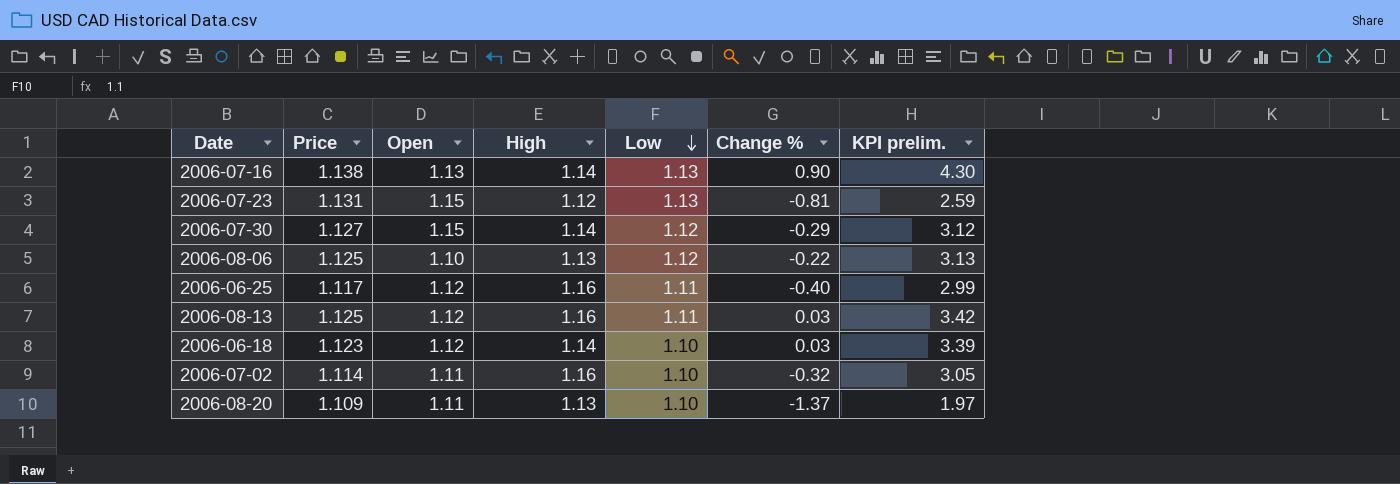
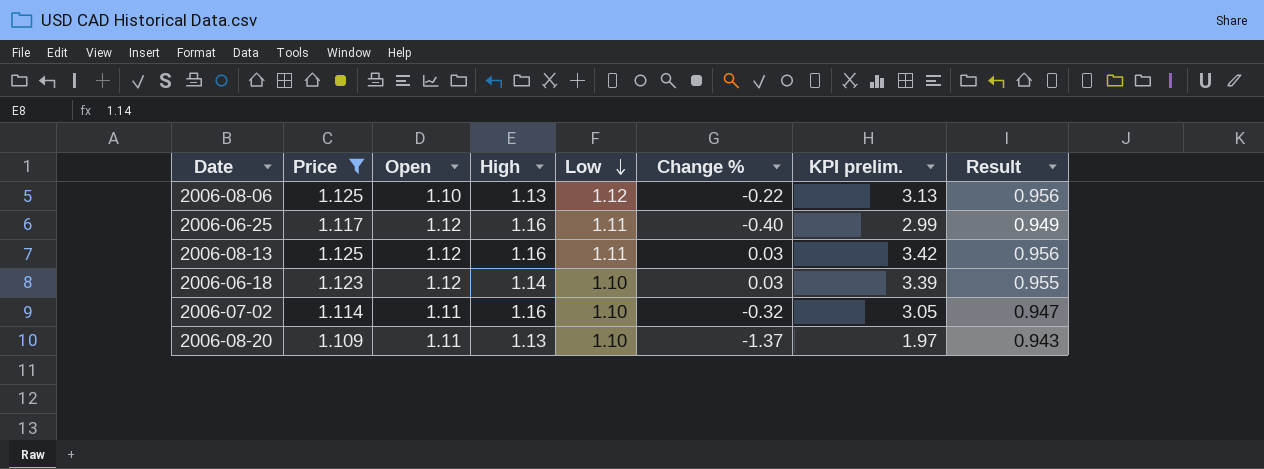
filter: none -> Price <= 1.125
column Result | formula: none -> [Price] * 0.85

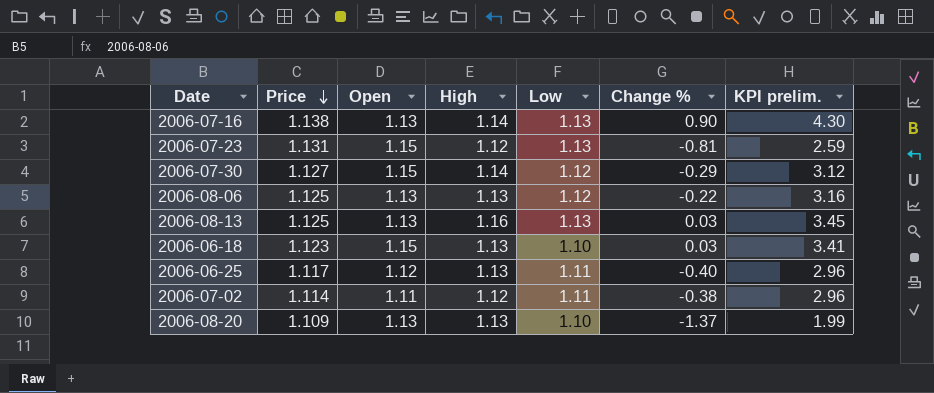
filter: Price <= 1.125 -> none
row order: Low descending -> Price descending
column Result | formula: [Price] * 0.85 -> none
2006-08-06 | Open: 1.10 -> 1.13
2006-08-06 | KPI prelim.: 3.13 -> 3.16
2006-08-13 | Open: 1.12 -> 1.13
2006-08-13 | Low: 1.11 -> 1.13
2006-08-13 | KPI prelim.: 3.42 -> 3.45
2006-06-18 | Open: 1.12 -> 1.15
2006-06-18 | High: 1.14 -> 1.13
2006-06-18 | KPI prelim.: 3.39 -> 3.41
2006-06-25 | High: 1.16 -> 1.13
2006-06-25 | KPI prelim.: 2.99 -> 2.96
2006-07-02 | High: 1.16 -> 1.12
2006-07-02 | Low: 1.10 -> 1.11
2006-07-02 | Change %: -0.32 -> -0.38
2006-07-02 | KPI prelim.: 3.05 -> 2.96
2006-08-20 | Open: 1.11 -> 1.13
2006-08-20 | KPI prelim.: 1.97 -> 1.99

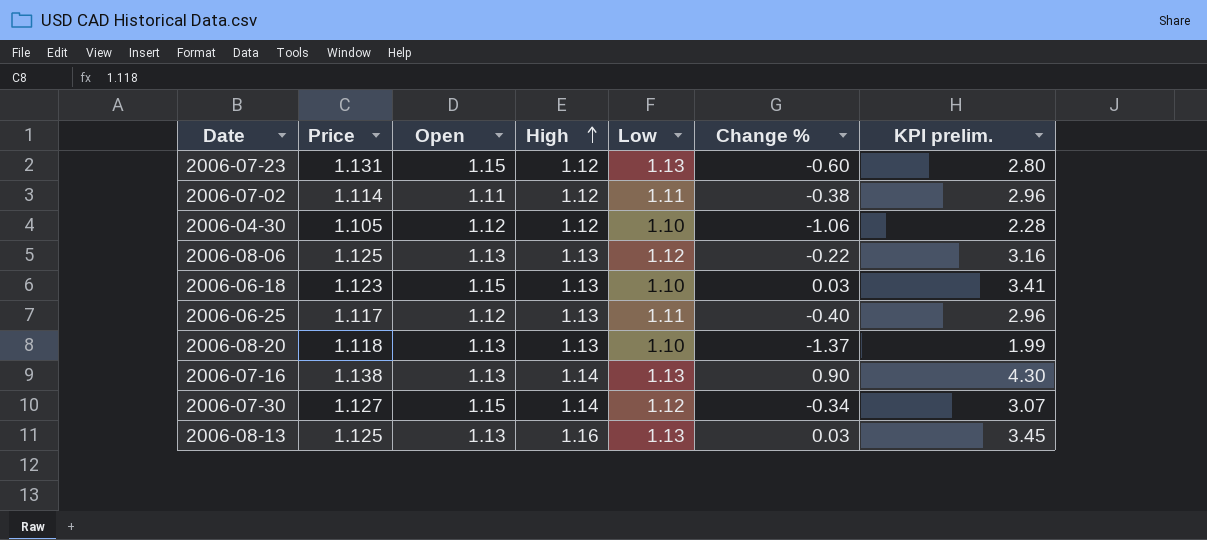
row order: Price descending -> High ascending
2006-07-23 | Change %: -0.81 -> -0.60
2006-07-23 | KPI prelim.: 2.59 -> 2.80
row 2006-04-30: none -> 1.105 | 1.12 | 1.12 | 1.10 | -1.06 | 2.28
2006-08-20 | Price: 1.109 -> 1.118
2006-07-30 | Change %: -0.29 -> -0.34
2006-07-30 | KPI prelim.: 3.12 -> 3.07

